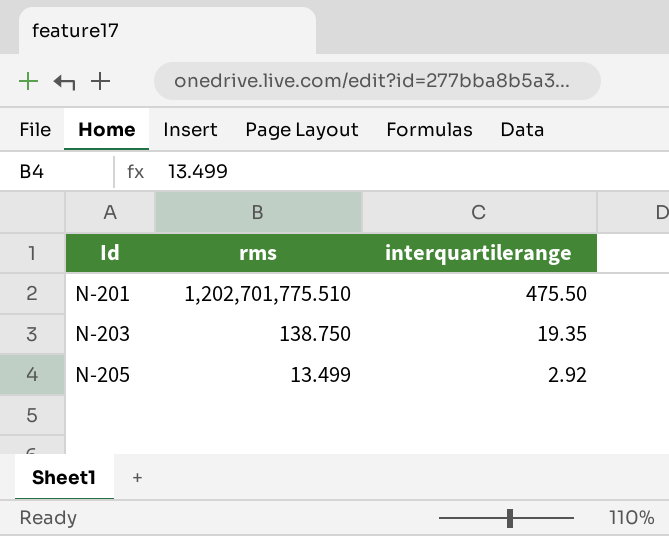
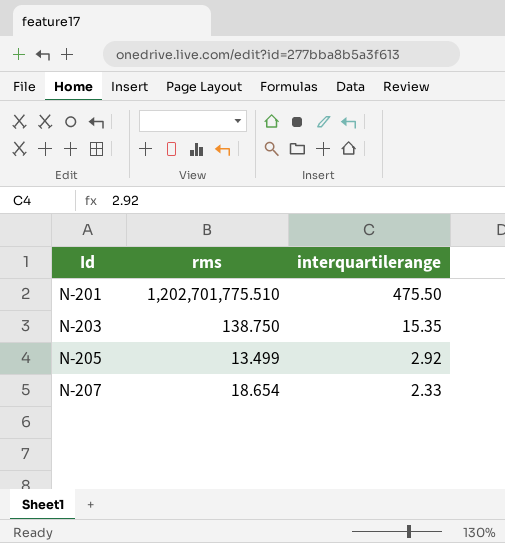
N-203 | interquartilerange: 19.35 -> 15.35
row N-207: none -> 18.654 | 2.33

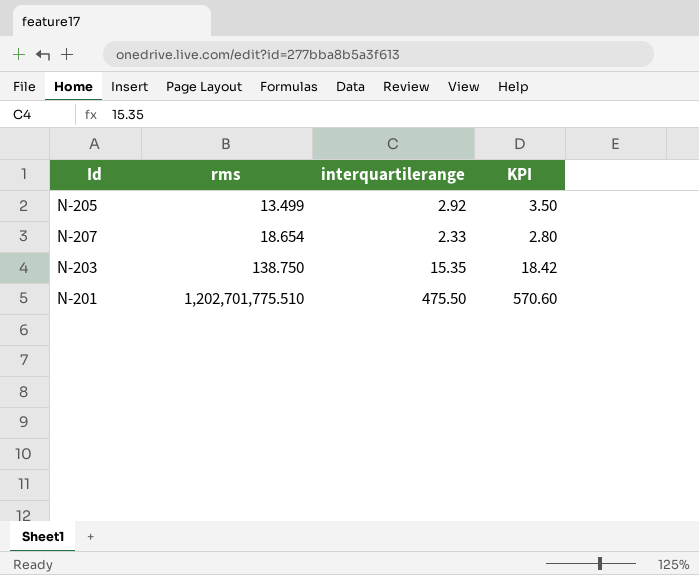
row order: Id ascending -> rms ascending
column KPI | formula: none -> [interquartilerange] * 1.2

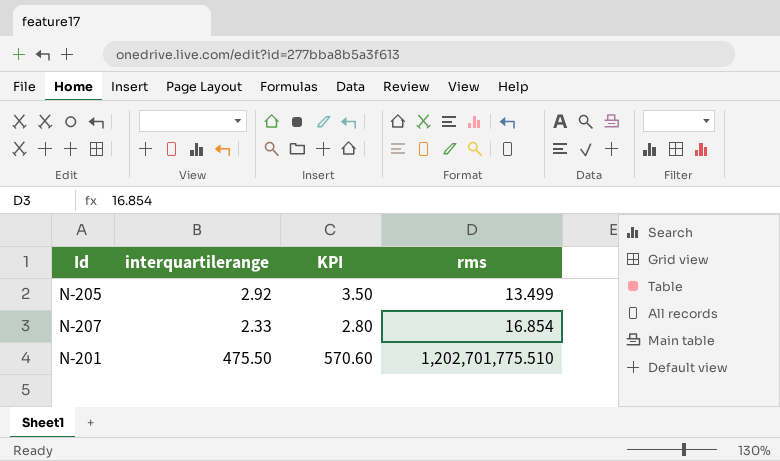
column rms | position: 2 -> 4
row N-203: 138.750 | 15.35 | 18.42 -> none
N-207 | rms: 18.654 -> 16.854

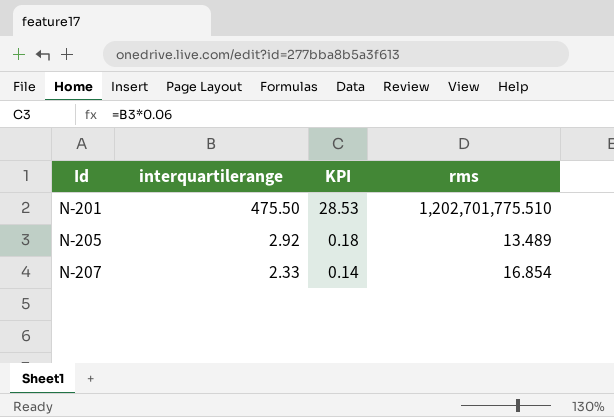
row order: rms ascending -> Id ascending
column KPI | formula: [interquartilerange] * 1.2 -> [interquartilerange] * 0.06
N-205 | rms: 13.499 -> 13.489

